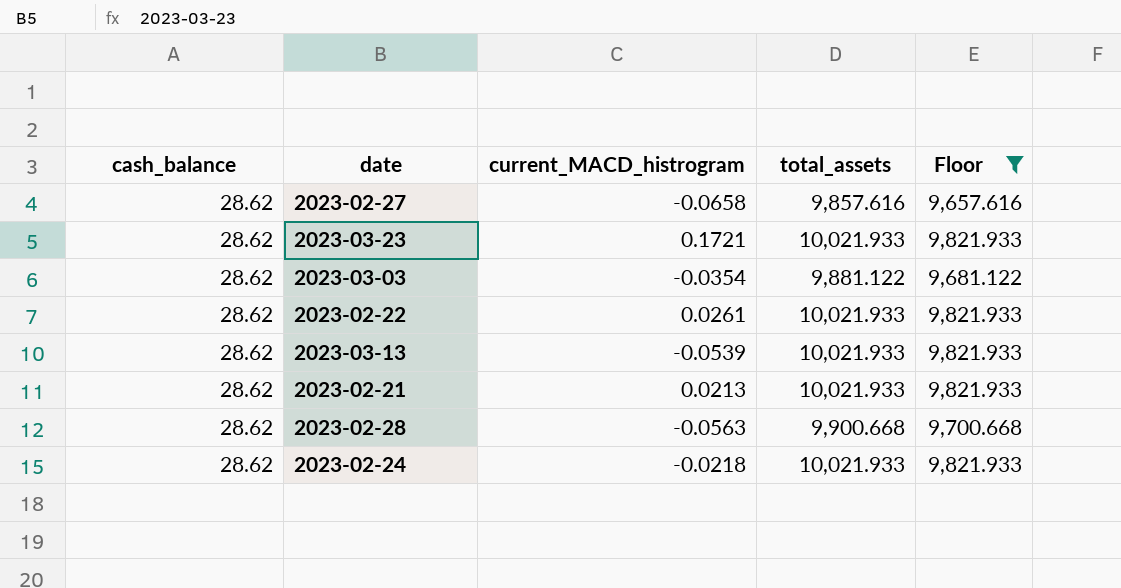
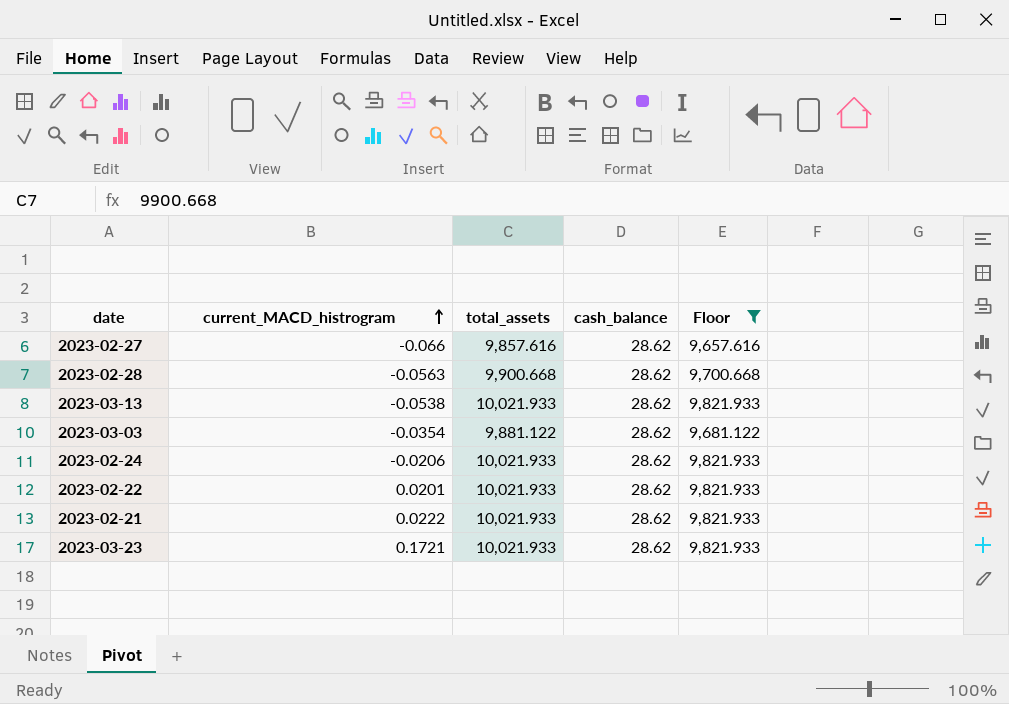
row order: none -> current_MACD_histrogram ascending
column cash_balance | position: 1 -> 4
2023-02-27 | current_MACD_histrogram: -0.0658 -> -0.066
2023-03-13 | current_MACD_histrogram: -0.0539 -> -0.0538
2023-02-24 | current_MACD_histrogram: -0.0218 -> -0.0206
2023-02-22 | current_MACD_histrogram: 0.0261 -> 0.0201
2023-02-21 | current_MACD_histrogram: 0.0213 -> 0.0222

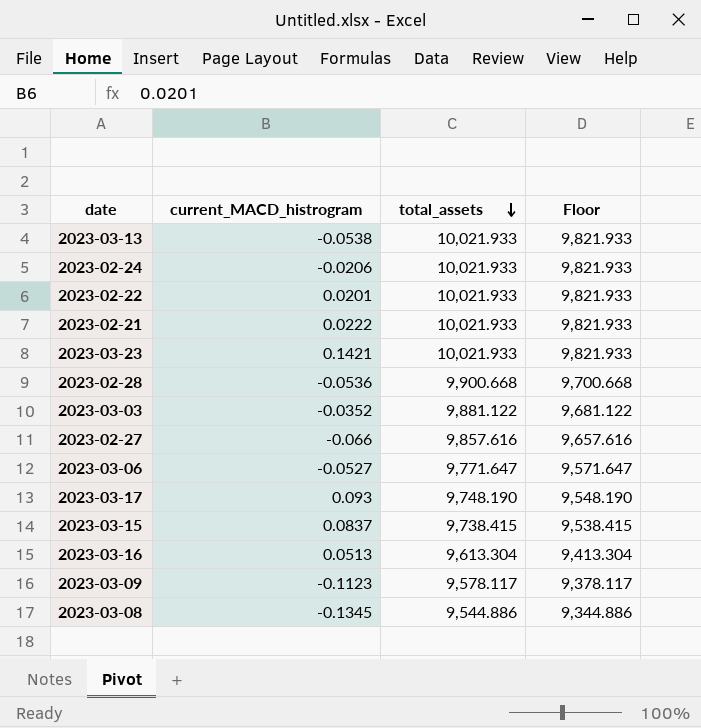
filter: Floor >= 9,657.616 -> none
row order: current_MACD_histrogram ascending -> total_assets descending
column cash_balance | position: 4 -> none
2023-03-23 | current_MACD_histrogram: 0.1721 -> 0.1421
2023-02-28 | current_MACD_histrogram: -0.0563 -> -0.0536
2023-03-03 | current_MACD_histrogram: -0.0354 -> -0.0352

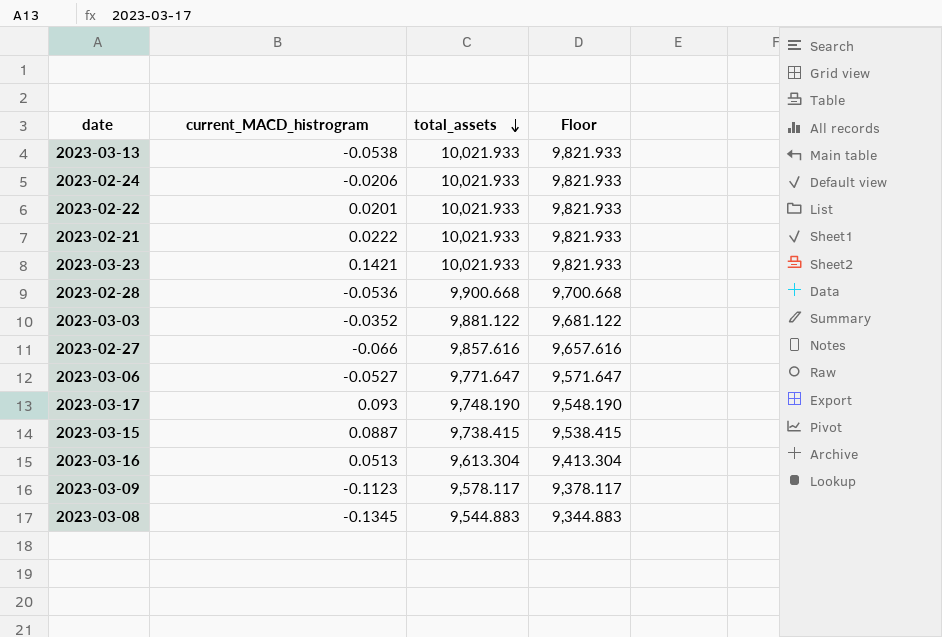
2023-03-15 | current_MACD_histrogram: 0.0837 -> 0.0887
2023-03-08 | total_assets: 9,544.886 -> 9,544.883
2023-03-08 | Floor: 9,344.886 -> 9,344.883

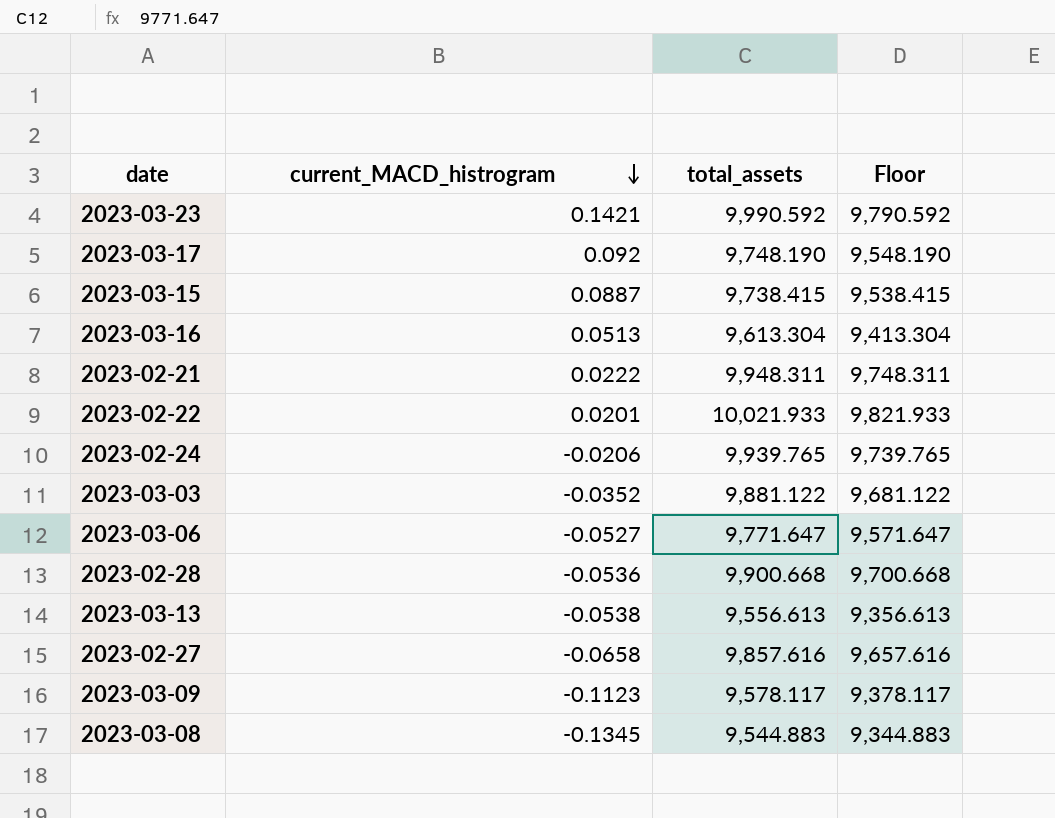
row order: total_assets descending -> current_MACD_histrogram descending
2023-03-23 | total_assets: 10,021.933 -> 9,990.592
2023-03-23 | Floor: 9,821.933 -> 9,790.592
2023-03-17 | current_MACD_histrogram: 0.093 -> 0.092
2023-02-21 | total_assets: 10,021.933 -> 9,948.311
2023-02-21 | Floor: 9,821.933 -> 9,748.311
2023-02-24 | total_assets: 10,021.933 -> 9,939.765
2023-02-24 | Floor: 9,821.933 -> 9,739.765
2023-03-13 | total_assets: 10,021.933 -> 9,556.613
2023-03-13 | Floor: 9,821.933 -> 9,356.613
2023-02-27 | current_MACD_histrogram: -0.066 -> -0.0658

